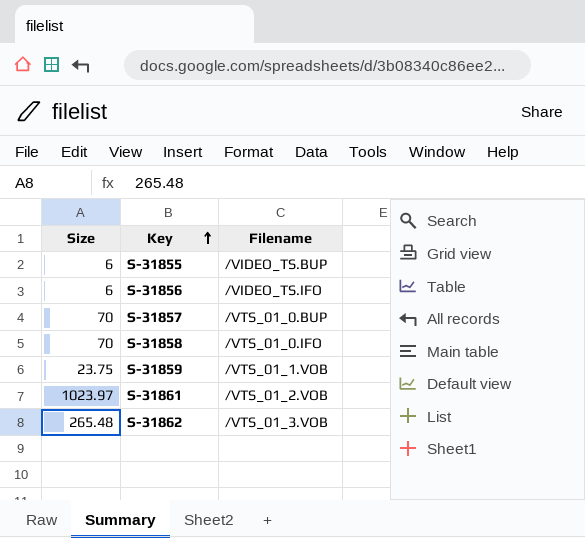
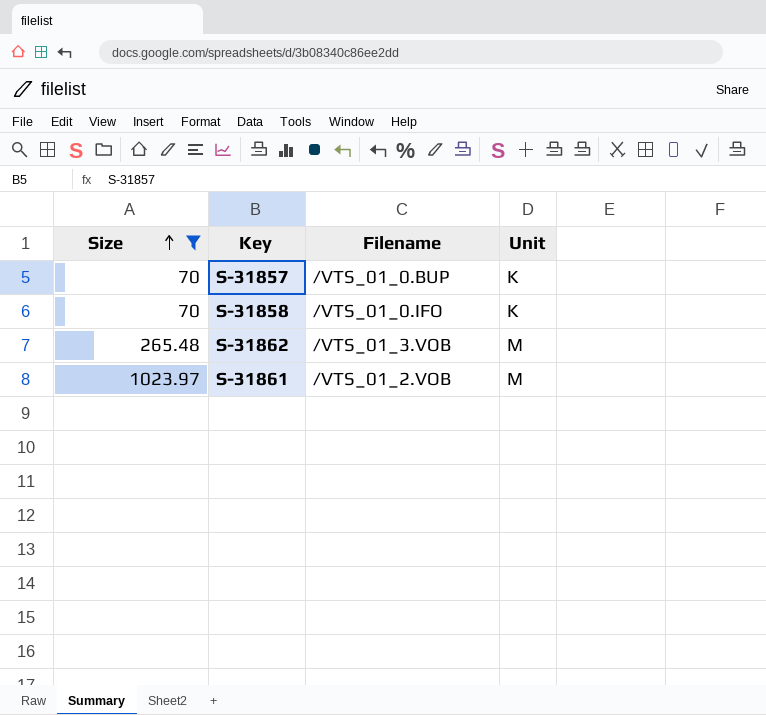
filter: none -> Size >= 70
row order: Key ascending -> Size ascending
column Unit | position: none -> 4

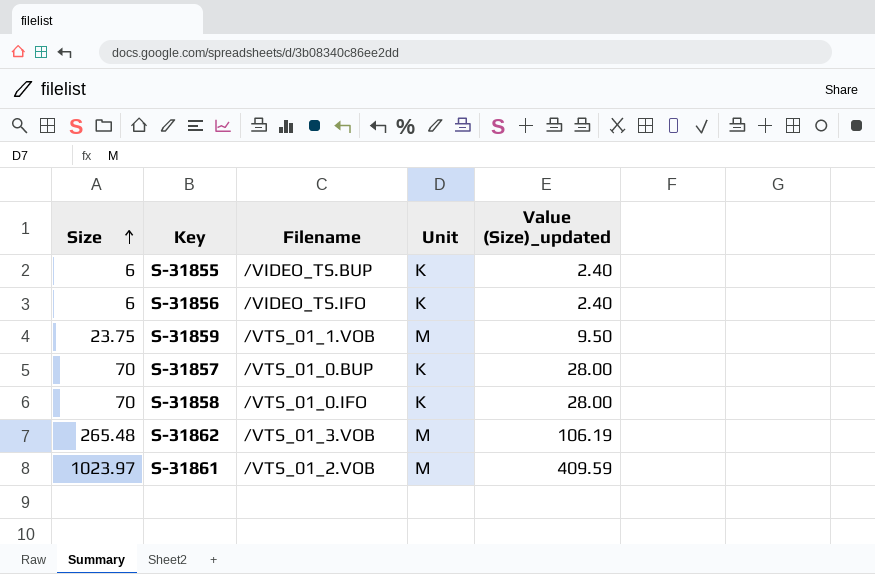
filter: Size >= 70 -> none
column Value (Size)_updated | formula: none -> [Size] * 0.4

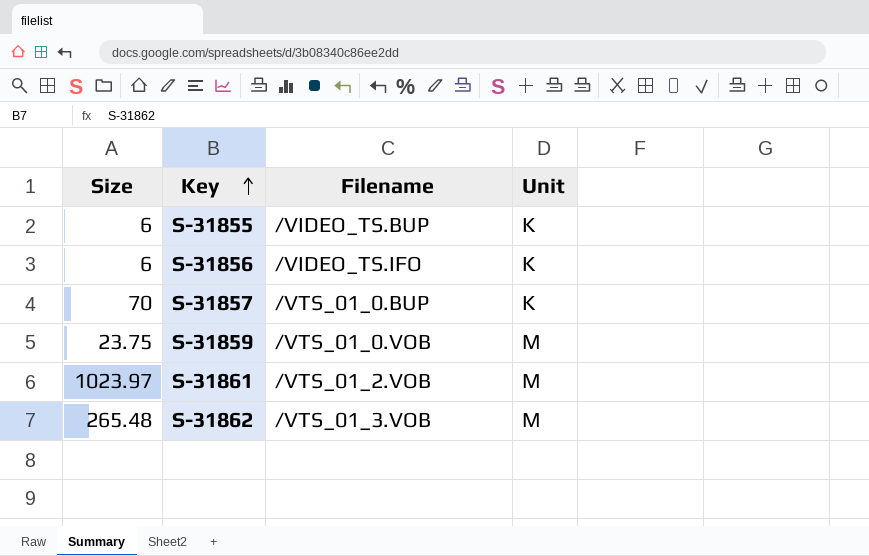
row order: Size ascending -> Key ascending
column Value (Size)_updated | formula: [Size] * 0.4 -> none
row S-31858: 70 | /VTS_01_0.IFO | K | 28.00 -> none
S-31859 | Filename: /VTS_01_1.VOB -> /VTS_01_0.VOB

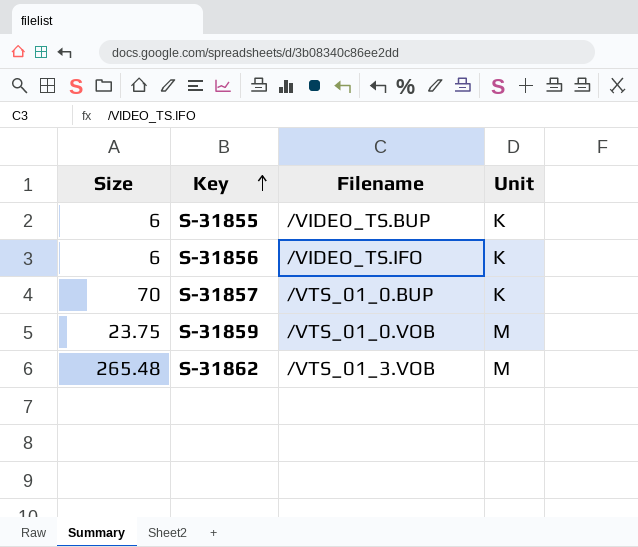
row S-31861: 1023.97 | /VTS_01_2.VOB | M -> none

